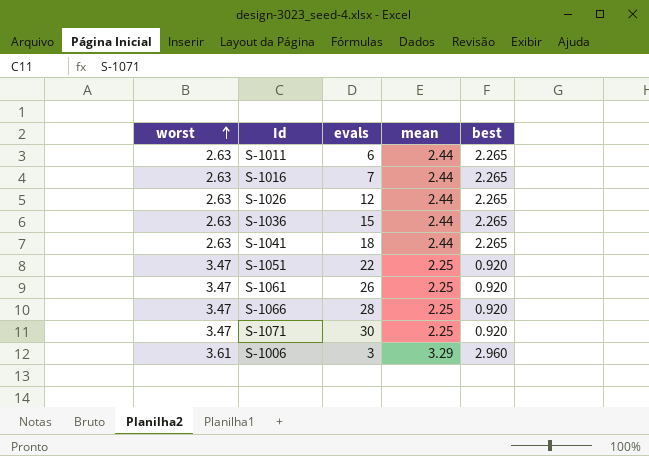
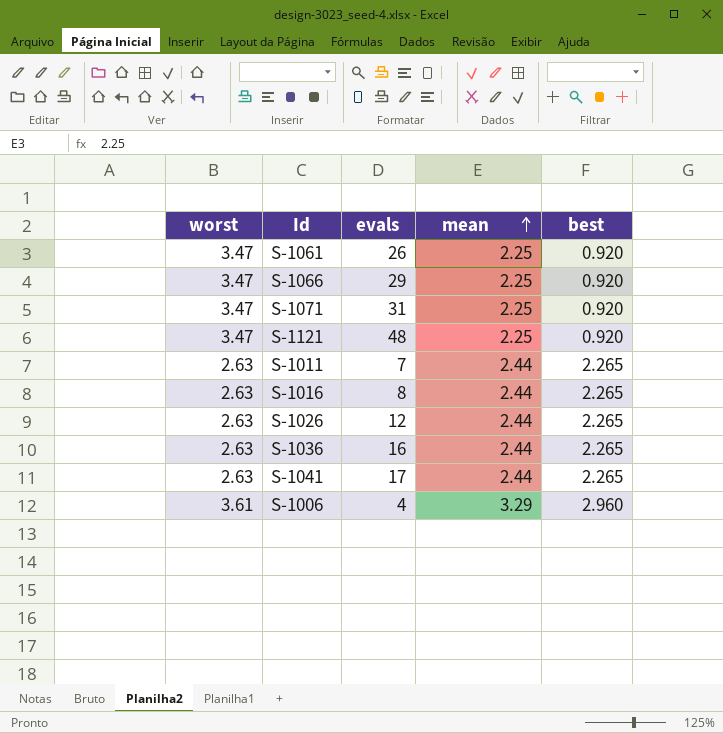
row order: worst ascending -> mean ascending
row S-1051: 3.47 | 22 | 2.25 | 0.920 -> none
S-1066 | evals: 28 -> 29
S-1071 | evals: 30 -> 31
row S-1121: none -> 3.47 | 48 | 2.25 | 0.920
S-1011 | evals: 6 -> 7
S-1016 | evals: 7 -> 8
S-1036 | evals: 15 -> 16
S-1041 | evals: 18 -> 17
S-1006 | evals: 3 -> 4

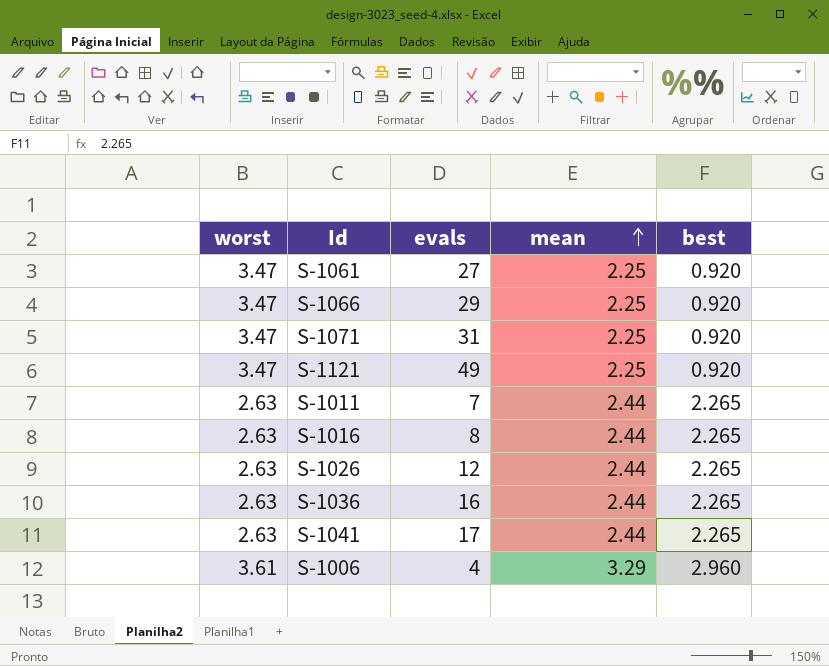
S-1061 | evals: 26 -> 27
S-1121 | evals: 48 -> 49

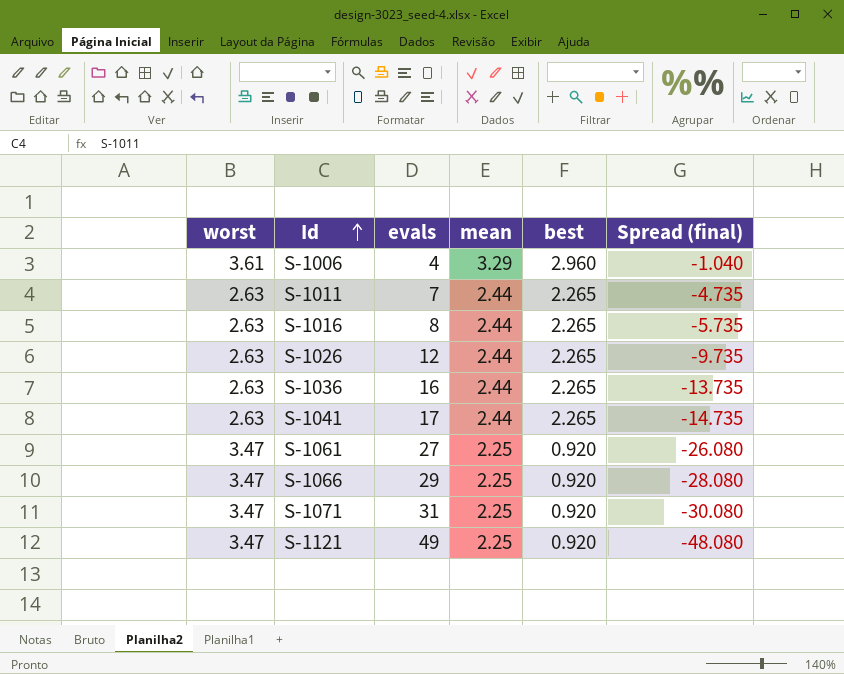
row order: mean ascending -> Id ascending
column Spread (final) | formula: none -> [best] - [evals]

